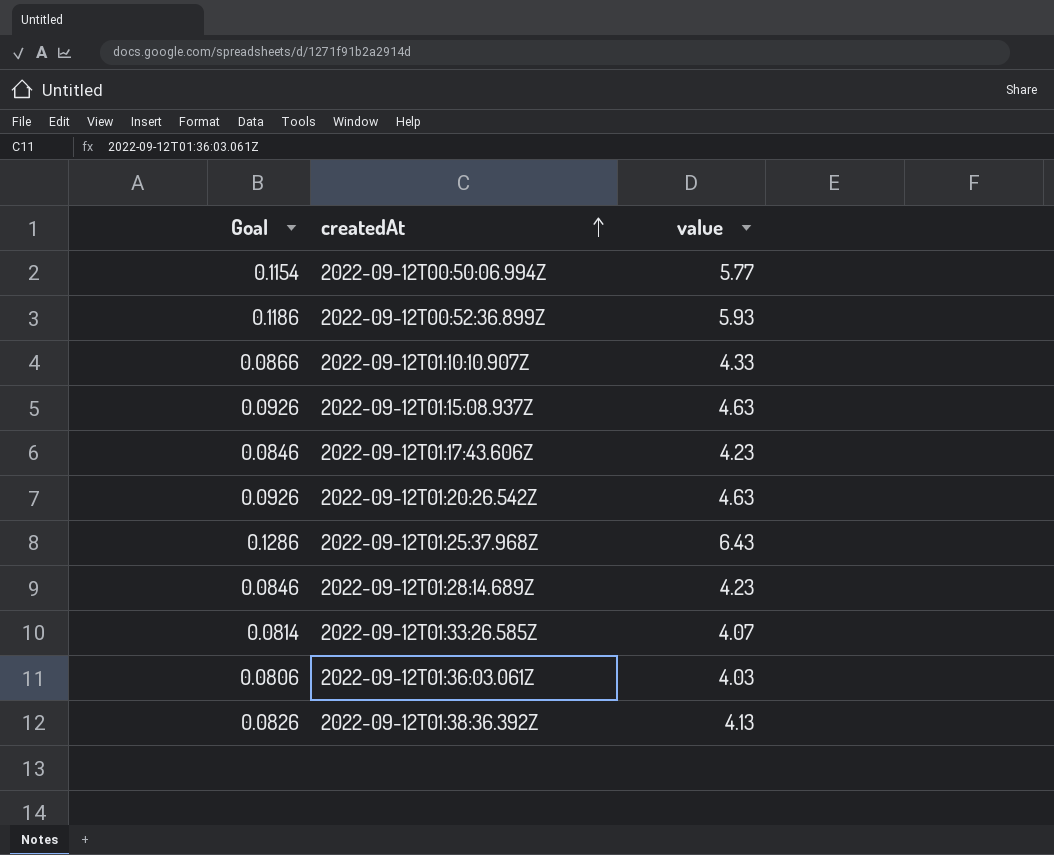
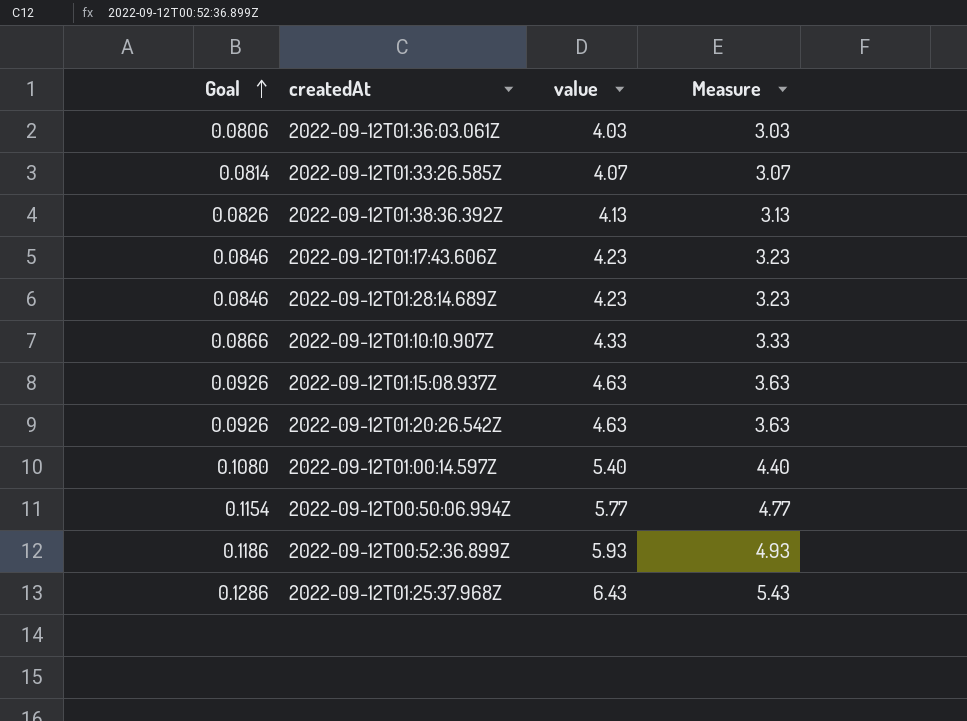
row order: createdAt ascending -> Goal ascending
column Measure | formula: none -> [value] - 1
row 2022-09-12T01:00:14.597Z: none -> 0.1080 | 5.40 | 4.40

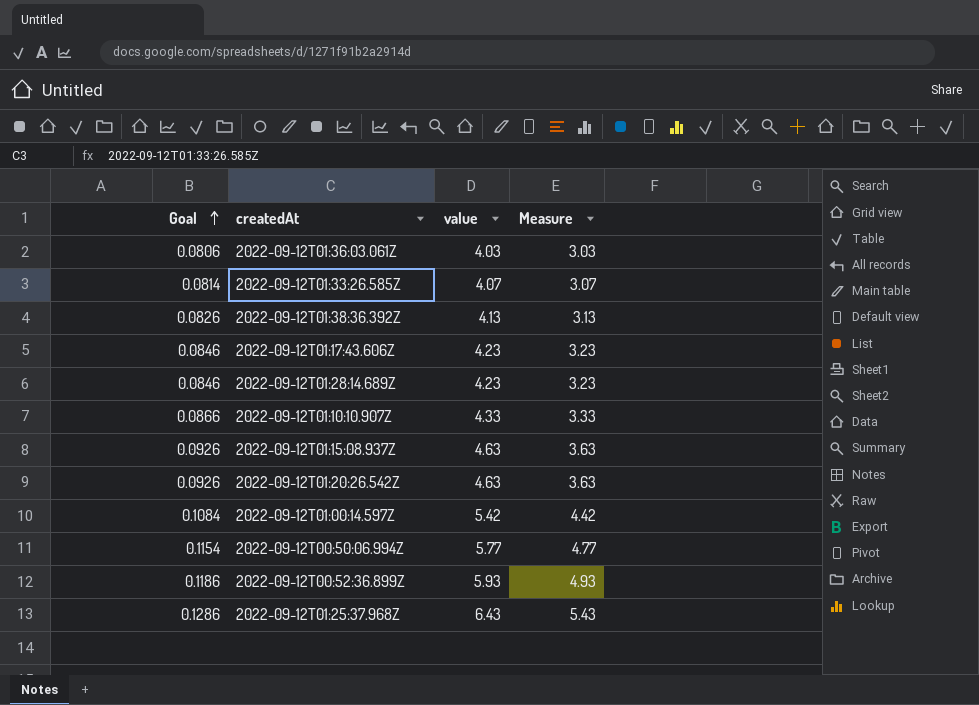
2022-09-12T01:00:14.597Z | Goal: 0.1080 -> 0.1084
2022-09-12T01:00:14.597Z | value: 5.40 -> 5.42
2022-09-12T01:00:14.597Z | Measure: 4.40 -> 4.42

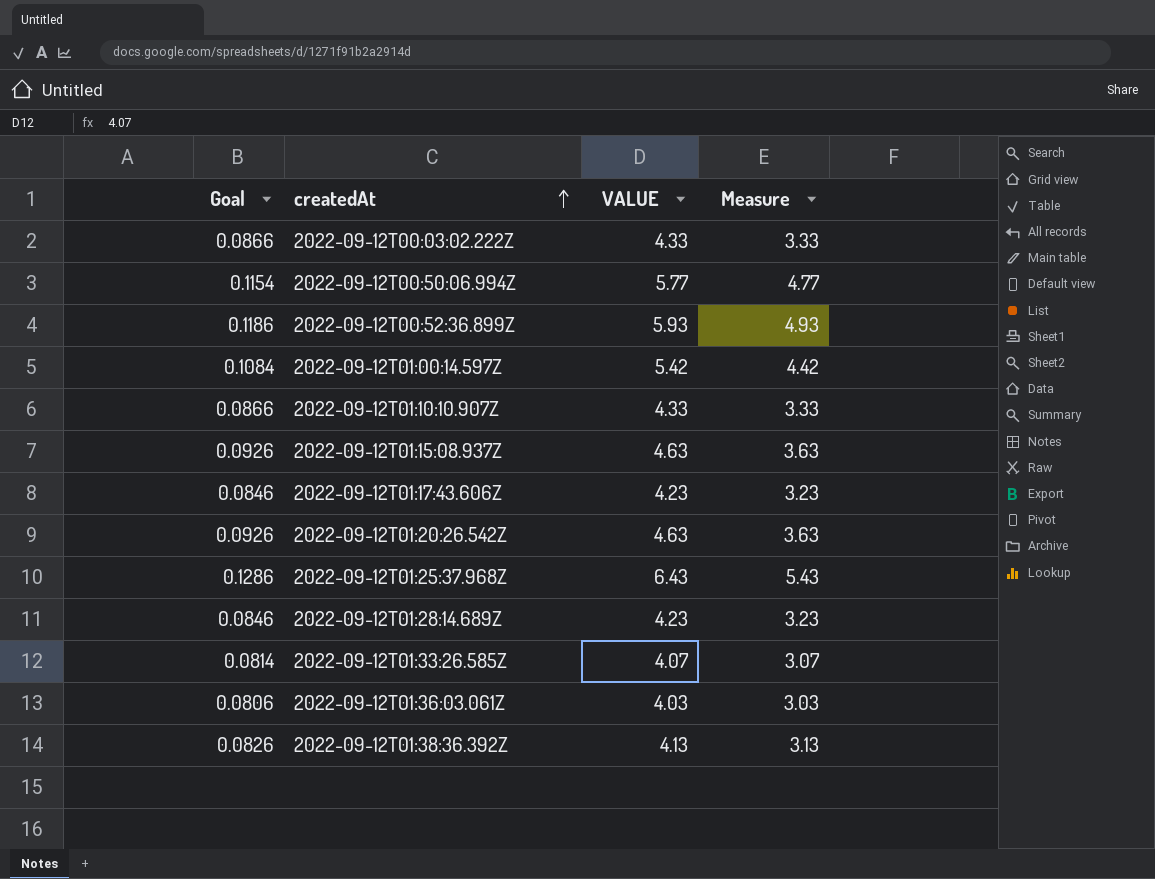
row order: Goal ascending -> createdAt ascending
column name: value -> VALUE
row 2022-09-12T00:03:02.222Z: none -> 0.0866 | 4.33 | 3.33

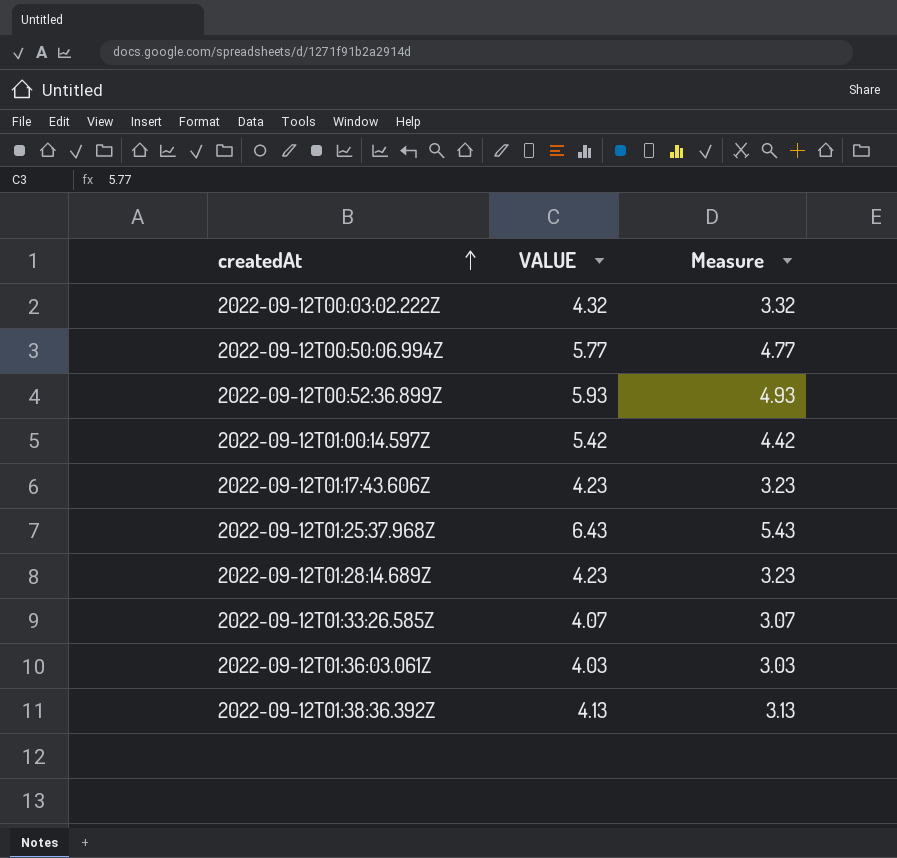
column Goal | formula: [VALUE] * 0.02 -> none
row 2022-09-12T01:10:10.907Z: 0.0866 | 4.33 | 3.33 -> none
row 2022-09-12T01:15:08.937Z: 0.0926 | 4.63 | 3.63 -> none
row 2022-09-12T01:20:26.542Z: 0.0926 | 4.63 | 3.63 -> none
2022-09-12T00:03:02.222Z | VALUE: 4.33 -> 4.32
2022-09-12T00:03:02.222Z | Measure: 3.33 -> 3.32

